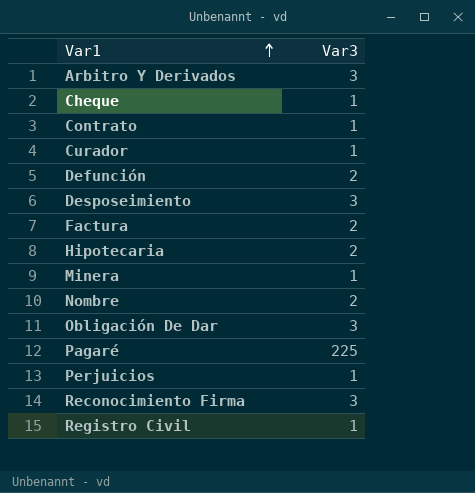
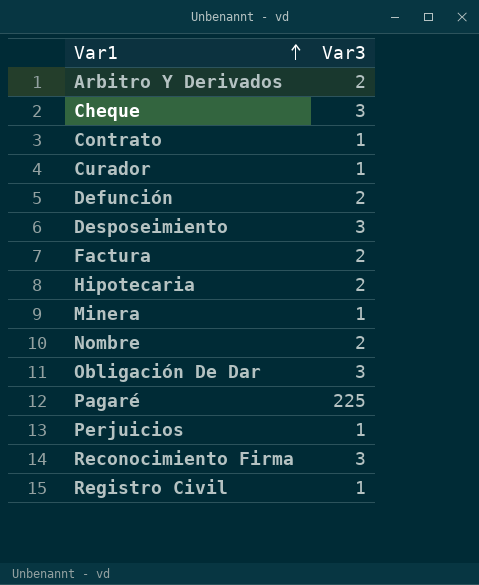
Arbitro Y Derivados | Var3: 3 -> 2
Cheque | Var3: 1 -> 3

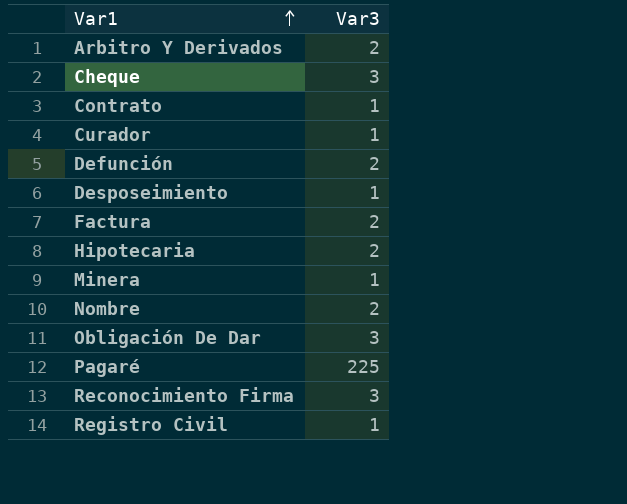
row Perjuicios: 1 -> none
Desposeimiento | Var3: 3 -> 1

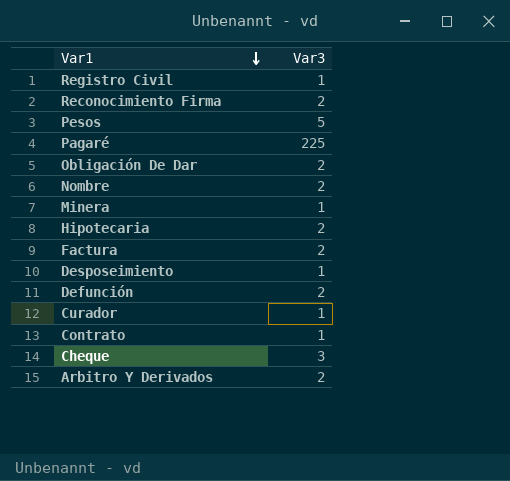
row order: Var1 ascending -> Var1 descending
Reconocimiento Firma | Var3: 3 -> 2
row Pesos: none -> 5
Obligación De Dar | Var3: 3 -> 2

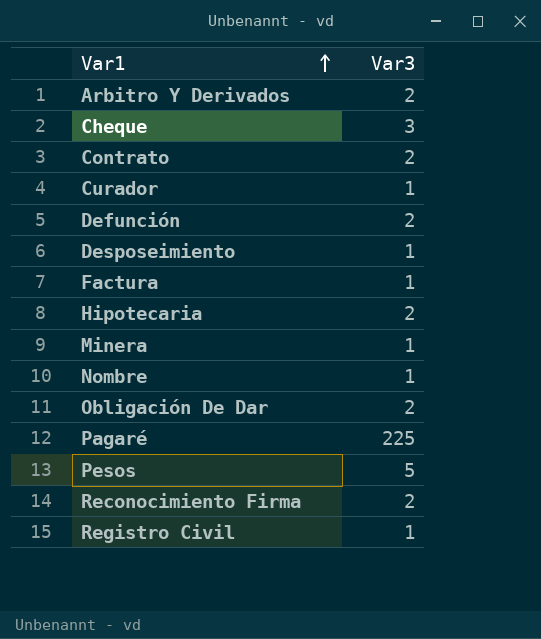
row order: Var1 descending -> Var1 ascending
Contrato | Var3: 1 -> 2
Factura | Var3: 2 -> 1
Nombre | Var3: 2 -> 1

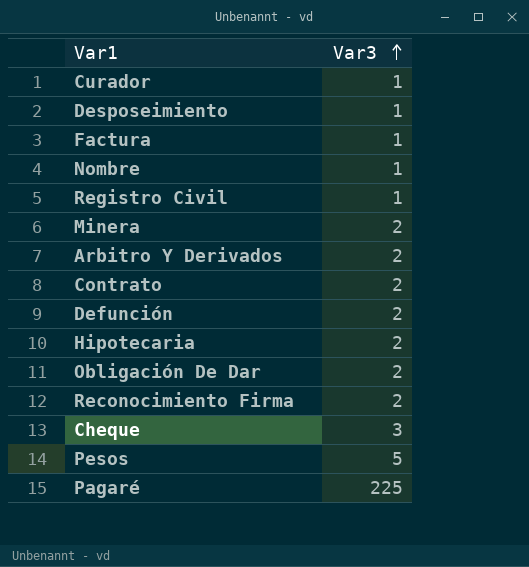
row order: Var1 ascending -> Var3 ascending
Minera | Var3: 1 -> 2

